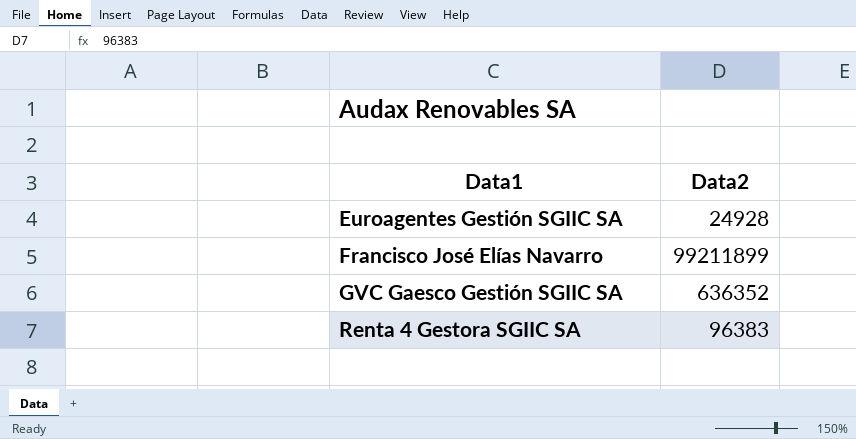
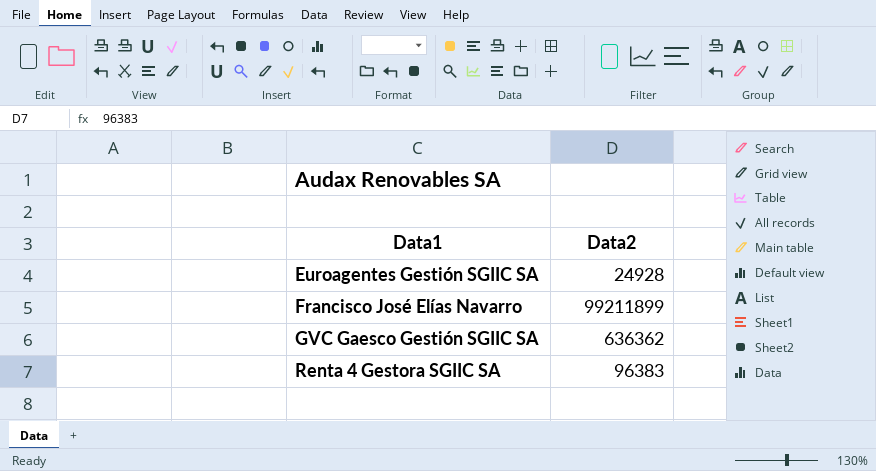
GVC Gaesco Gestión SGIIC SA | Data2: 636352 -> 636362

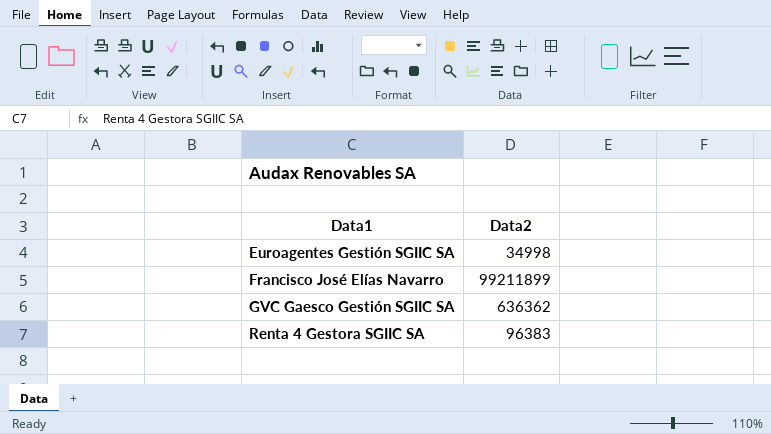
Euroagentes Gestión SGIIC SA | Data2: 24928 -> 34998

